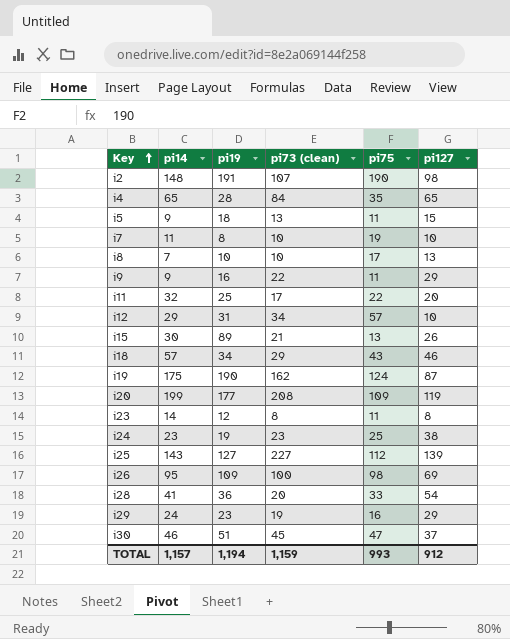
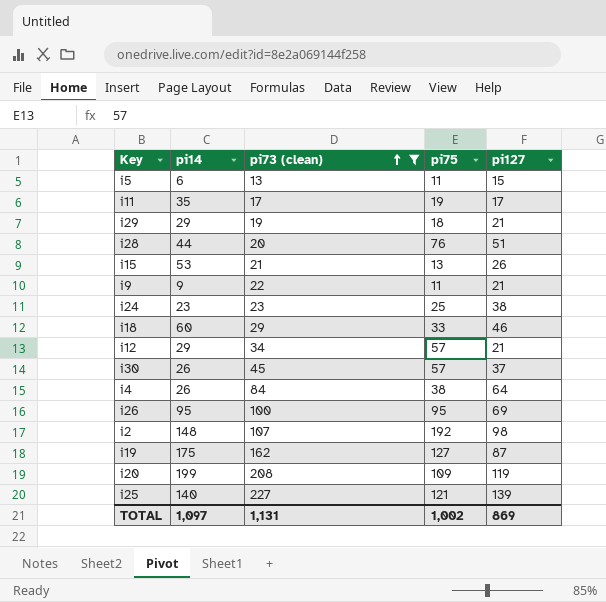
filter: none -> pi73 (clean) >= 13
row order: Key ascending -> pi73 (clean) ascending
column pi19 | position: 3 -> none
i5 | pi14: 9 -> 6
i11 | pi14: 32 -> 35
i11 | pi75: 22 -> 19
i11 | pi127: 20 -> 17
i29 | pi14: 24 -> 29
i29 | pi75: 16 -> 18
i29 | pi127: 29 -> 21
i28 | pi14: 41 -> 44
i28 | pi75: 33 -> 76
i28 | pi127: 54 -> 51
i15 | pi14: 30 -> 53
i9 | pi127: 29 -> 21
i18 | pi14: 57 -> 60
i18 | pi75: 43 -> 33
i12 | pi127: 10 -> 21
i30 | pi14: 46 -> 26
i30 | pi75: 47 -> 57
i4 | pi14: 65 -> 26
i4 | pi75: 35 -> 38
i4 | pi127: 65 -> 64
i26 | pi75: 98 -> 95
i2 | pi75: 190 -> 192
i19 | pi75: 124 -> 127
i25 | pi14: 143 -> 140
i25 | pi75: 112 -> 121
TOTAL | pi14: 1,157 -> 1,097
TOTAL | pi73 (clean): 1,159 -> 1,131
TOTAL | pi75: 993 -> 1,002
TOTAL | pi127: 912 -> 869

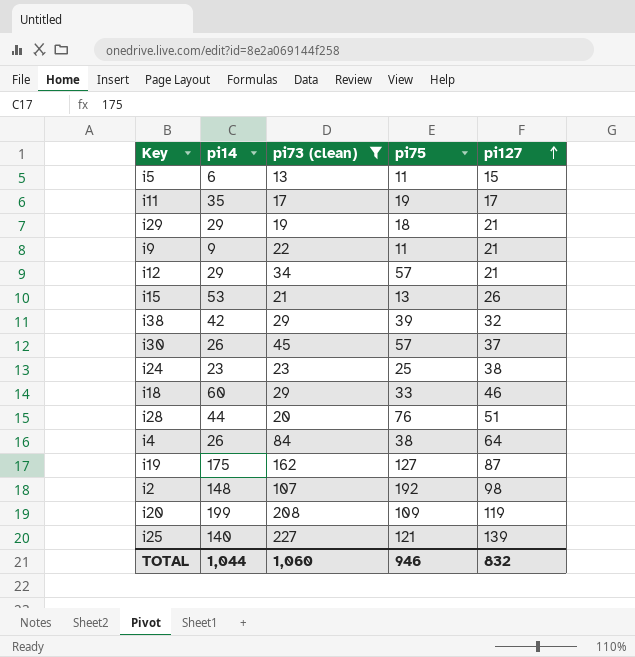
row order: pi73 (clean) ascending -> pi127 ascending
row i26: 95 | 100 | 95 | 69 -> none
row i38: none -> 42 | 29 | 39 | 32
TOTAL | pi14: 1,097 -> 1,044
TOTAL | pi73 (clean): 1,131 -> 1,060
TOTAL | pi75: 1,002 -> 946
TOTAL | pi127: 869 -> 832

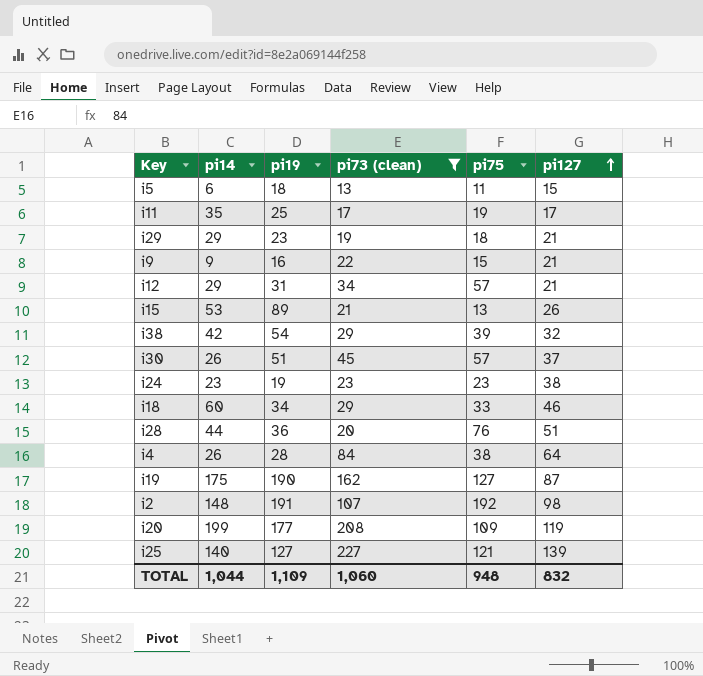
column pi19 | position: none -> 3
i9 | pi75: 11 -> 15
i24 | pi75: 25 -> 23
TOTAL | pi75: 946 -> 948

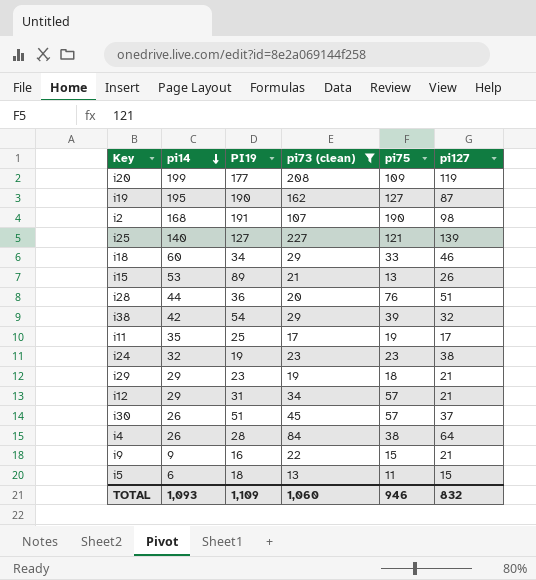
row order: pi127 ascending -> pi14 descending
column name: pi19 -> PI19
i19 | pi14: 175 -> 195
i2 | pi14: 148 -> 168
i2 | pi75: 192 -> 190
i24 | pi14: 23 -> 32
TOTAL | pi14: 1,044 -> 1,093
TOTAL | pi75: 948 -> 946

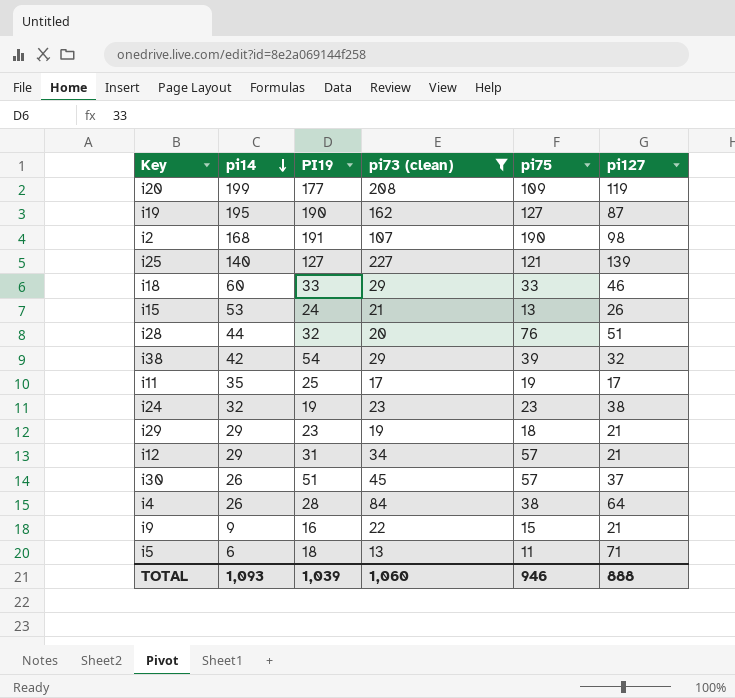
i18 | PI19: 34 -> 33
i15 | PI19: 89 -> 24
i28 | PI19: 36 -> 32
i5 | pi127: 15 -> 71
TOTAL | PI19: 1,109 -> 1,039
TOTAL | pi127: 832 -> 888

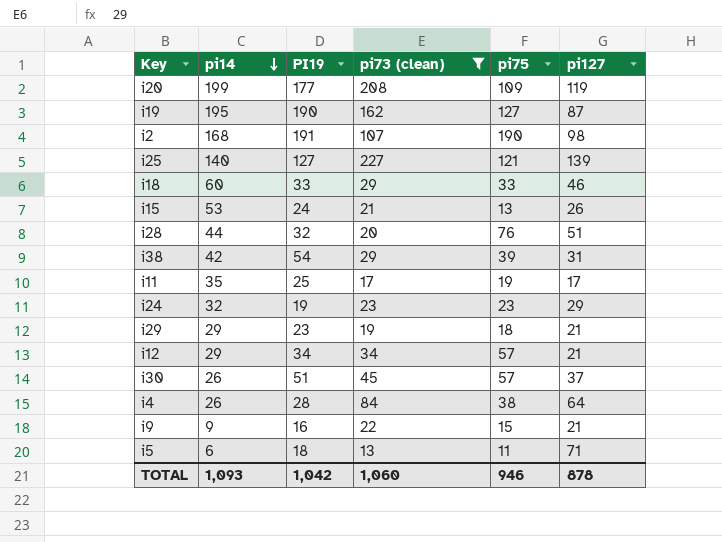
i38 | pi127: 32 -> 31
i24 | pi127: 38 -> 29
i12 | PI19: 31 -> 34
TOTAL | PI19: 1,039 -> 1,042
TOTAL | pi127: 888 -> 878

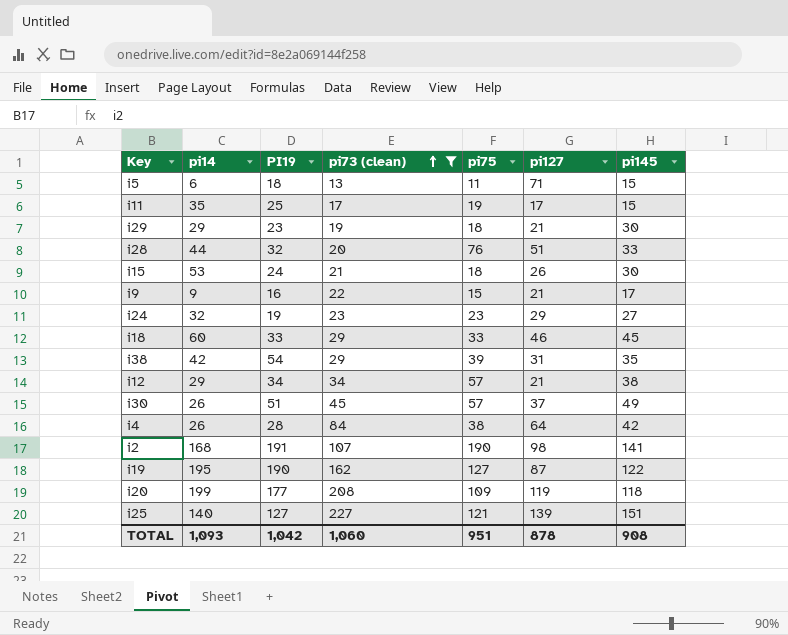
row order: pi14 descending -> pi73 (clean) ascending
column pi145 | position: none -> 7
i15 | pi75: 13 -> 18
TOTAL | pi75: 946 -> 951

